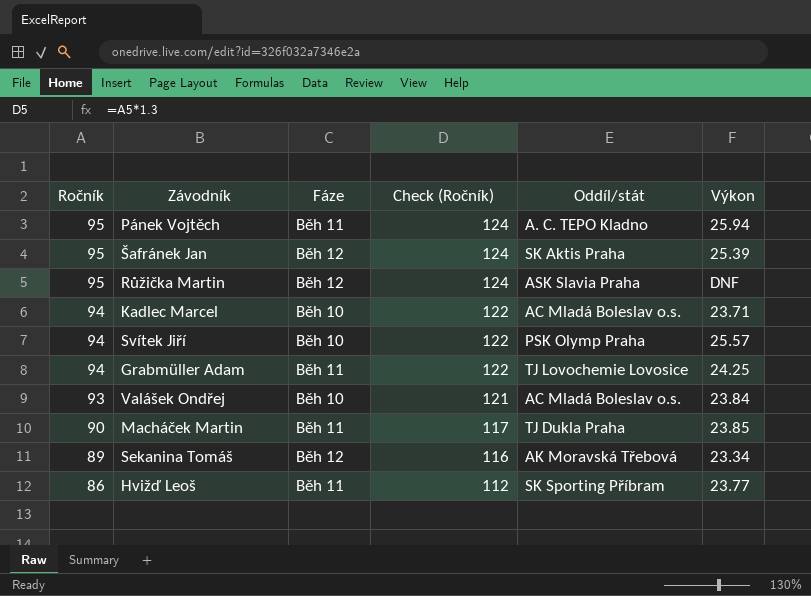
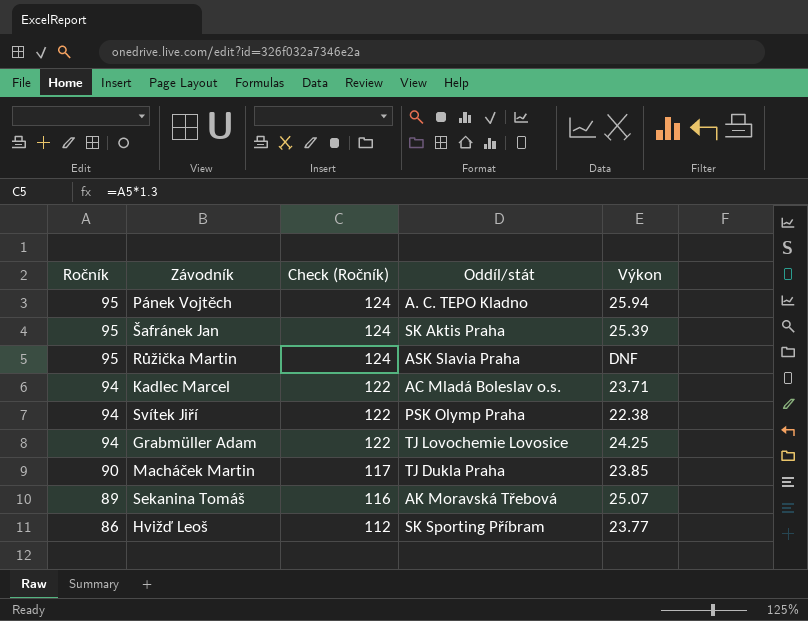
column Fáze | position: 3 -> none
row Valášek Ondřej: 93 | Běh 10 | 121 | AC Mladá Boleslav o.s. | 23.84 -> none
Svítek Jiří | Výkon: 25.57 -> 22.38
Sekanina Tomáš | Výkon: 23.34 -> 25.07

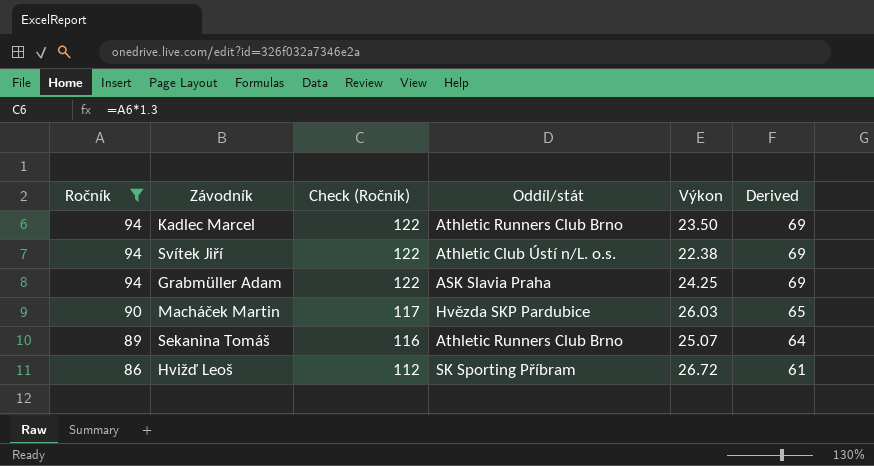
filter: none -> Ročník != 95
column Derived | formula: none -> [Ročník] - 25
Kadlec Marcel | Oddíl/stát: AC Mladá Boleslav o.s. -> Athletic Runners Club Brno
Kadlec Marcel | Výkon: 23.71 -> 23.50
Svítek Jiří | Oddíl/stát: PSK Olymp Praha -> Athletic Club Ústí n/L. o.s.
Grabmüller Adam | Oddíl/stát: TJ Lovochemie Lovosice -> ASK Slavia Praha
Macháček Martin | Oddíl/stát: TJ Dukla Praha -> Hvězda SKP Pardubice
Macháček Martin | Výkon: 23.85 -> 26.03
Sekanina Tomáš | Oddíl/stát: AK Moravská Třebová -> Athletic Runners Club Brno
Hvižď Leoš | Výkon: 23.77 -> 26.72

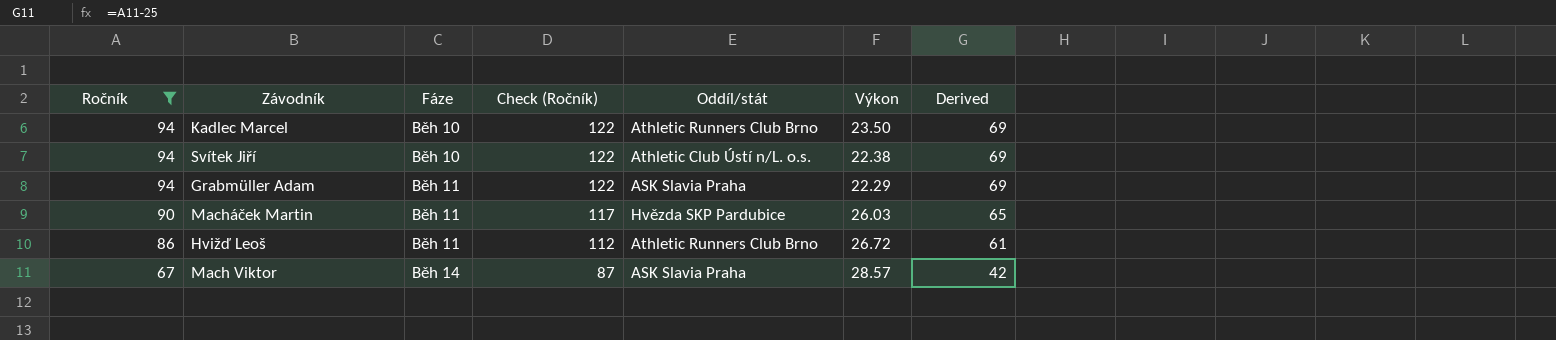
column Fáze | position: none -> 3
row Sekanina Tomáš: 89 | 116 | Athletic Runners Club Brno | 25.07 | 64 -> none
Grabmüller Adam | Výkon: 24.25 -> 22.29
Hvižď Leoš | Oddíl/stát: SK Sporting Příbram -> Athletic Runners Club Brno
row Mach Viktor: none -> 67 | Běh 14 | 87 | ASK Slavia Praha | 28.57 | 42

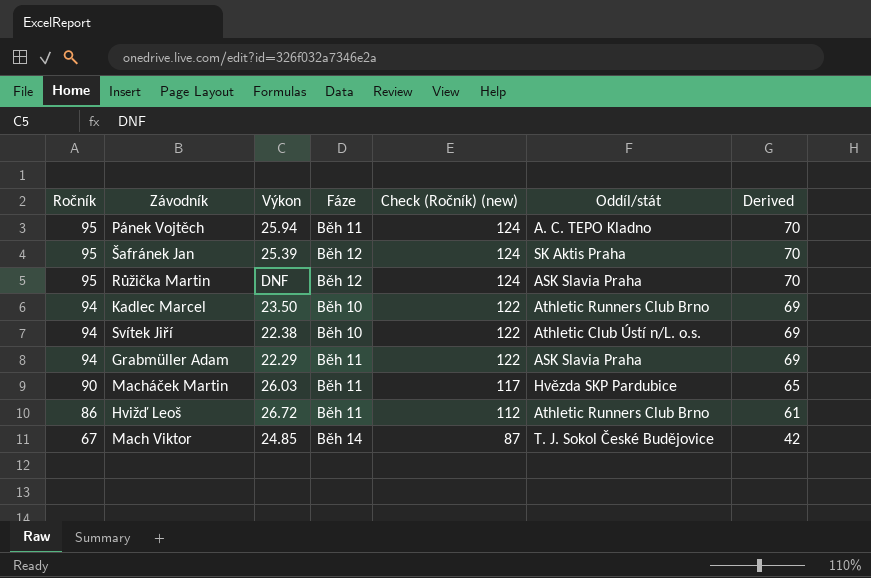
filter: Ročník != 95 -> none
column Výkon | position: 6 -> 3
column name: Check (Ročník) -> Check (Ročník) (new)
Mach Viktor | Výkon: 28.57 -> 24.85
Mach Viktor | Oddíl/stát: ASK Slavia Praha -> T. J. Sokol České Budějovice

